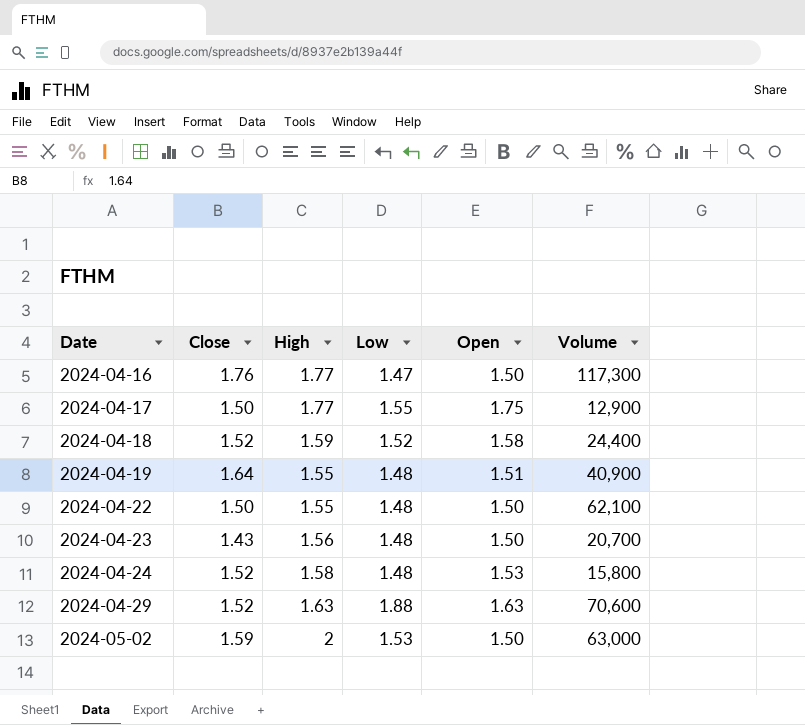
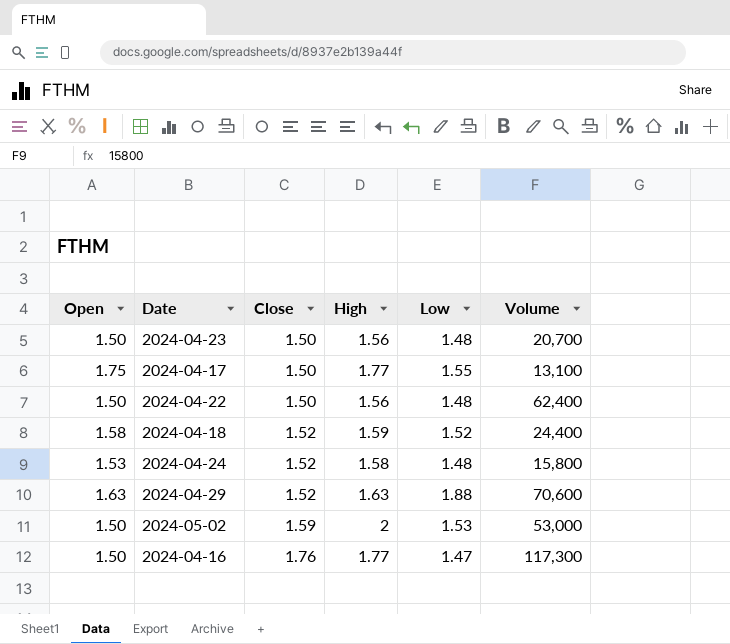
row order: Date ascending -> Close ascending
column Open | position: 5 -> 1
row 2024-04-19: 1.64 | 1.55 | 1.48 | 1.51 | 40,900 -> none
2024-04-23 | Close: 1.43 -> 1.50
2024-04-17 | Volume: 12,900 -> 13,100
2024-04-22 | High: 1.55 -> 1.56
2024-04-22 | Volume: 62,100 -> 62,400
2024-05-02 | Volume: 63,000 -> 53,000

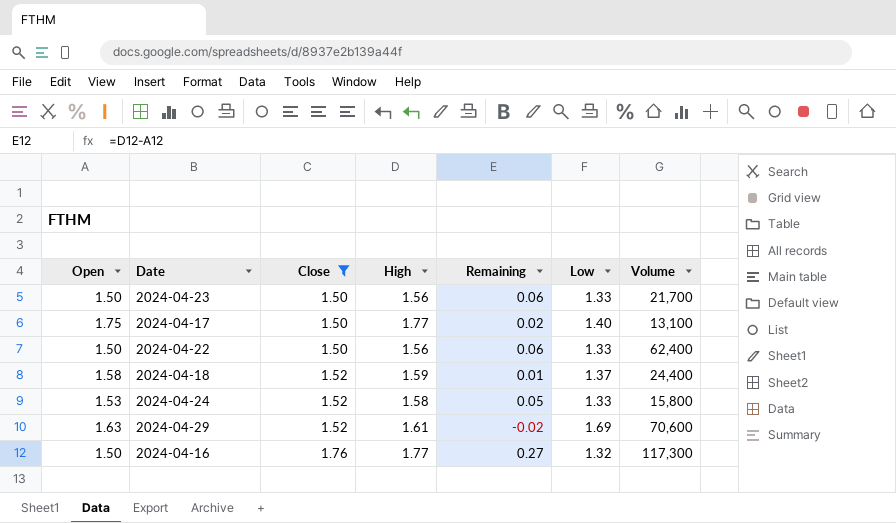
filter: none -> Close != 1.59
column Remaining | formula: none -> [High] - [Open]
2024-04-23 | Low: 1.48 -> 1.33
2024-04-23 | Volume: 20,700 -> 21,700
2024-04-17 | Low: 1.55 -> 1.40
2024-04-22 | Low: 1.48 -> 1.33
2024-04-18 | Low: 1.52 -> 1.37
2024-04-24 | Low: 1.48 -> 1.33
2024-04-29 | High: 1.63 -> 1.61
2024-04-29 | Low: 1.88 -> 1.69
2024-04-16 | Low: 1.47 -> 1.32

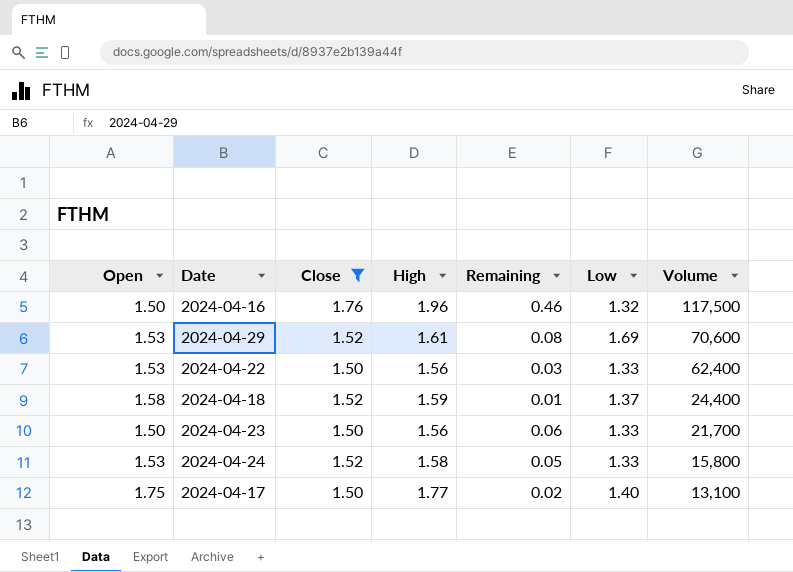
row order: Close ascending -> Volume descending
2024-04-16 | High: 1.77 -> 1.96
2024-04-16 | Remaining: 0.27 -> 0.46
2024-04-16 | Volume: 117,300 -> 117,500
2024-04-29 | Open: 1.63 -> 1.53
2024-04-29 | Remaining: -0.02 -> 0.08
2024-04-22 | Open: 1.50 -> 1.53
2024-04-22 | Remaining: 0.06 -> 0.03

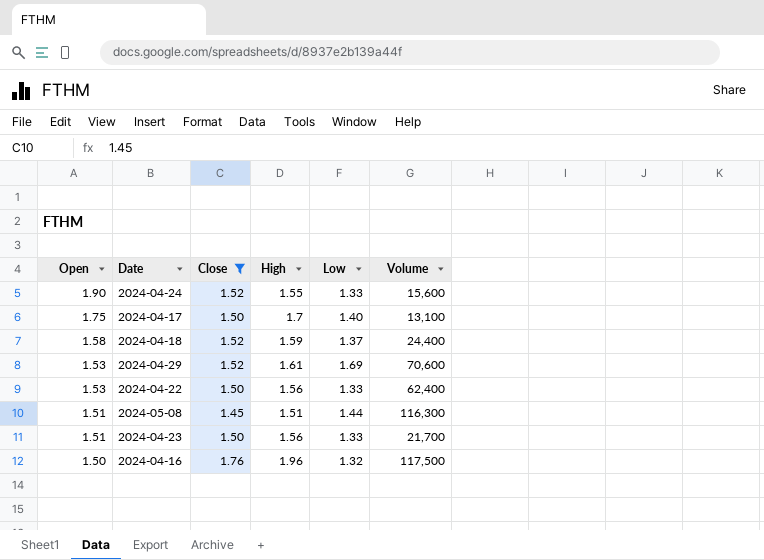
row order: Volume descending -> Open descending
column Remaining | formula: [High] - [Open] -> none
2024-04-24 | Open: 1.53 -> 1.90
2024-04-24 | High: 1.58 -> 1.55
2024-04-24 | Volume: 15,800 -> 15,600
2024-04-17 | High: 1.77 -> 1.7
row 2024-05-08: none -> 1.51 | 1.45 | 1.51 | 1.44 | 116,300
2024-04-23 | Open: 1.50 -> 1.51

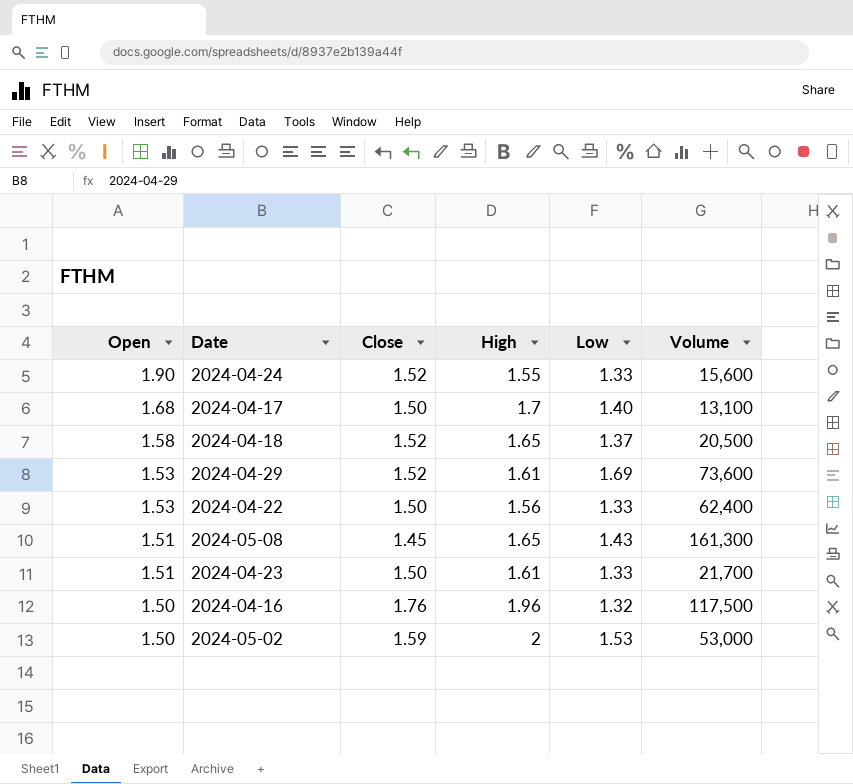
filter: Close != 1.59 -> none
2024-04-17 | Open: 1.75 -> 1.68
2024-04-18 | High: 1.59 -> 1.65
2024-04-18 | Volume: 24,400 -> 20,500
2024-04-29 | Volume: 70,600 -> 73,600
2024-05-08 | High: 1.51 -> 1.65
2024-05-08 | Low: 1.44 -> 1.43
2024-05-08 | Volume: 116,300 -> 161,300
2024-04-23 | High: 1.56 -> 1.61

